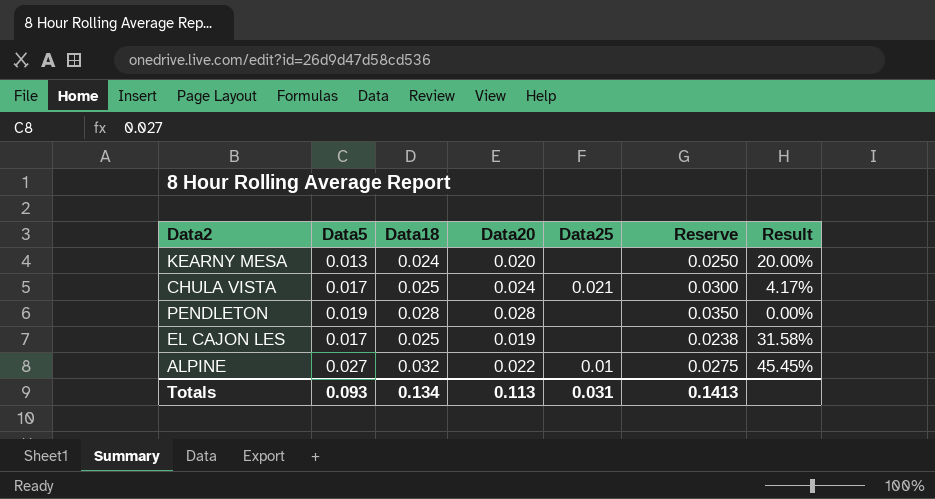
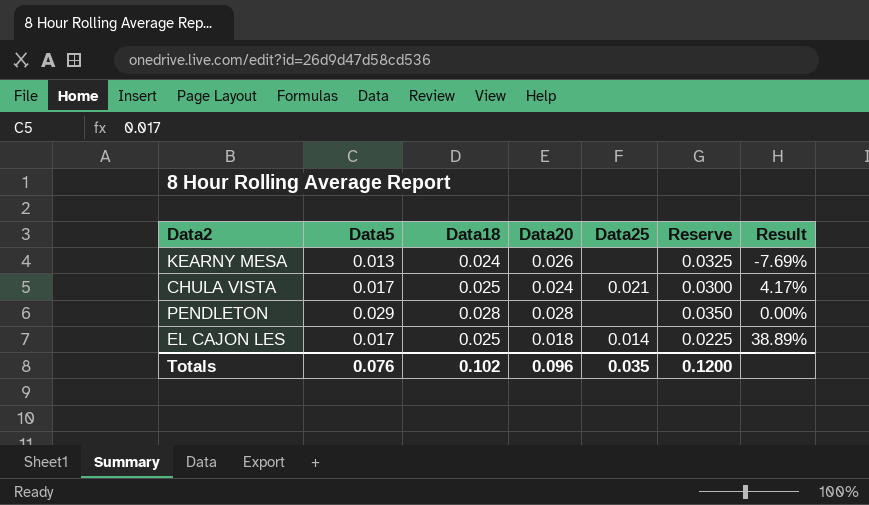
row ALPINE: 0.027 | 0.032 | 0.022 | 0.01 | 0.0275 | 45.45% -> none
KEARNY MESA | Data20: 0.020 -> 0.026
KEARNY MESA | Reserve: 0.0250 -> 0.0325
KEARNY MESA | Result: 20.00% -> -7.69%
PENDLETON | Data5: 0.019 -> 0.029
EL CAJON LES | Data20: 0.019 -> 0.018
EL CAJON LES | Data25: none -> 0.014
EL CAJON LES | Reserve: 0.0238 -> 0.0225
EL CAJON LES | Result: 31.58% -> 38.89%
Totals | Data5: 0.093 -> 0.076
Totals | Data18: 0.134 -> 0.102
Totals | Data20: 0.113 -> 0.096
Totals | Data25: 0.031 -> 0.035
Totals | Reserve: 0.1413 -> 0.1200

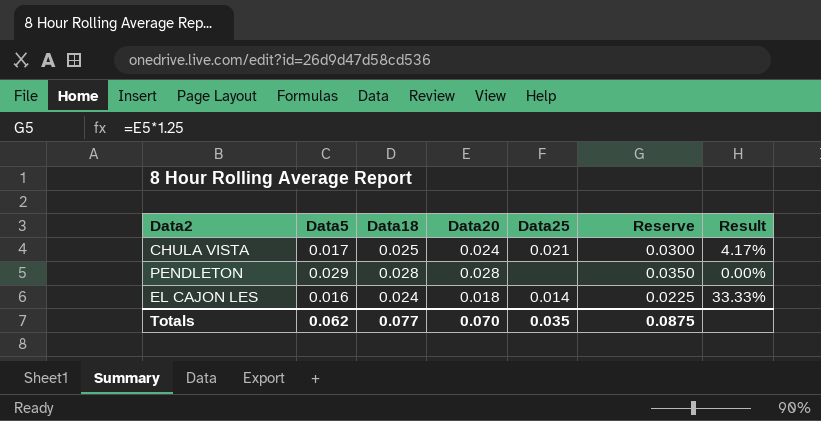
row KEARNY MESA: 0.013 | 0.024 | 0.026 | none | 0.0325 | -7.69% -> none
EL CAJON LES | Data5: 0.017 -> 0.016
EL CAJON LES | Data18: 0.025 -> 0.024
EL CAJON LES | Result: 38.89% -> 33.33%
Totals | Data5: 0.076 -> 0.062
Totals | Data18: 0.102 -> 0.077
Totals | Data20: 0.096 -> 0.070
Totals | Reserve: 0.1200 -> 0.0875

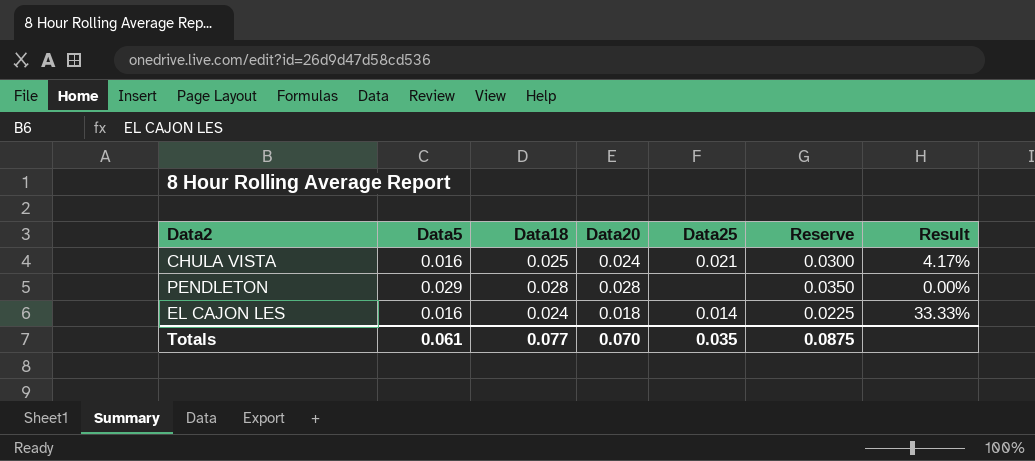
CHULA VISTA | Data5: 0.017 -> 0.016
Totals | Data5: 0.062 -> 0.061

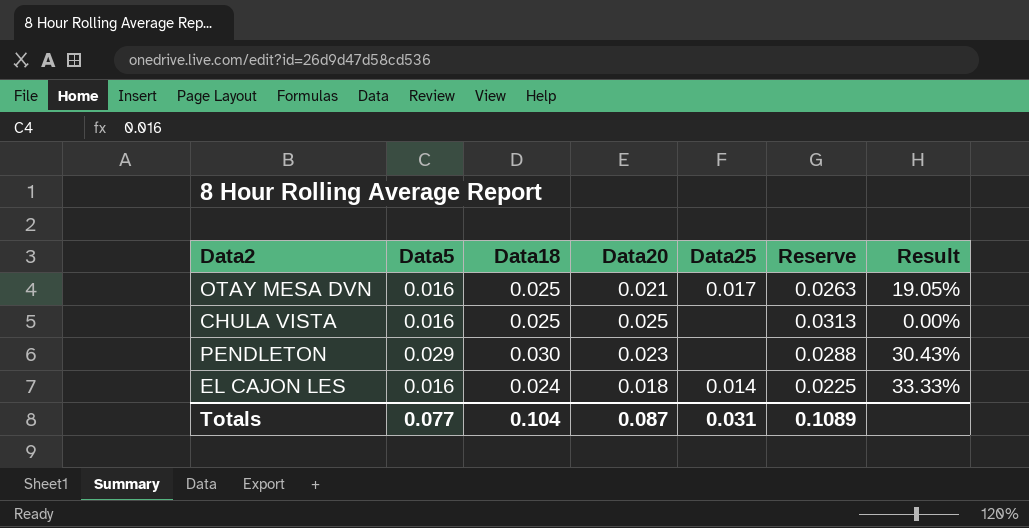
row OTAY MESA DVN: none -> 0.016 | 0.025 | 0.021 | 0.017 | 0.0263 | 19.05%
CHULA VISTA | Data20: 0.024 -> 0.025
CHULA VISTA | Data25: 0.021 -> none
CHULA VISTA | Reserve: 0.0300 -> 0.0313
CHULA VISTA | Result: 4.17% -> 0.00%
PENDLETON | Data18: 0.028 -> 0.030
PENDLETON | Data20: 0.028 -> 0.023
PENDLETON | Reserve: 0.0350 -> 0.0288
PENDLETON | Result: 0.00% -> 30.43%
Totals | Data5: 0.061 -> 0.077
Totals | Data18: 0.077 -> 0.104
Totals | Data20: 0.070 -> 0.087
Totals | Data25: 0.035 -> 0.031
Totals | Reserve: 0.0875 -> 0.1089

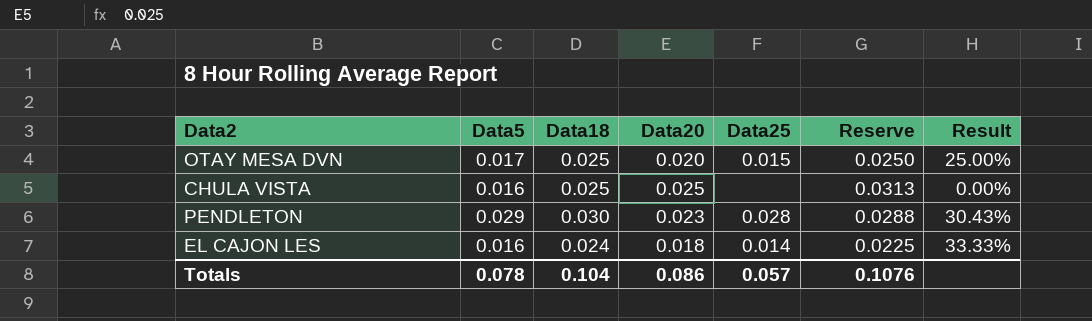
OTAY MESA DVN | Data5: 0.016 -> 0.017
OTAY MESA DVN | Data20: 0.021 -> 0.020
OTAY MESA DVN | Data25: 0.017 -> 0.015
OTAY MESA DVN | Reserve: 0.0263 -> 0.0250
OTAY MESA DVN | Result: 19.05% -> 25.00%
PENDLETON | Data25: none -> 0.028
Totals | Data5: 0.077 -> 0.078
Totals | Data20: 0.087 -> 0.086
Totals | Data25: 0.031 -> 0.057
Totals | Reserve: 0.1089 -> 0.1076

